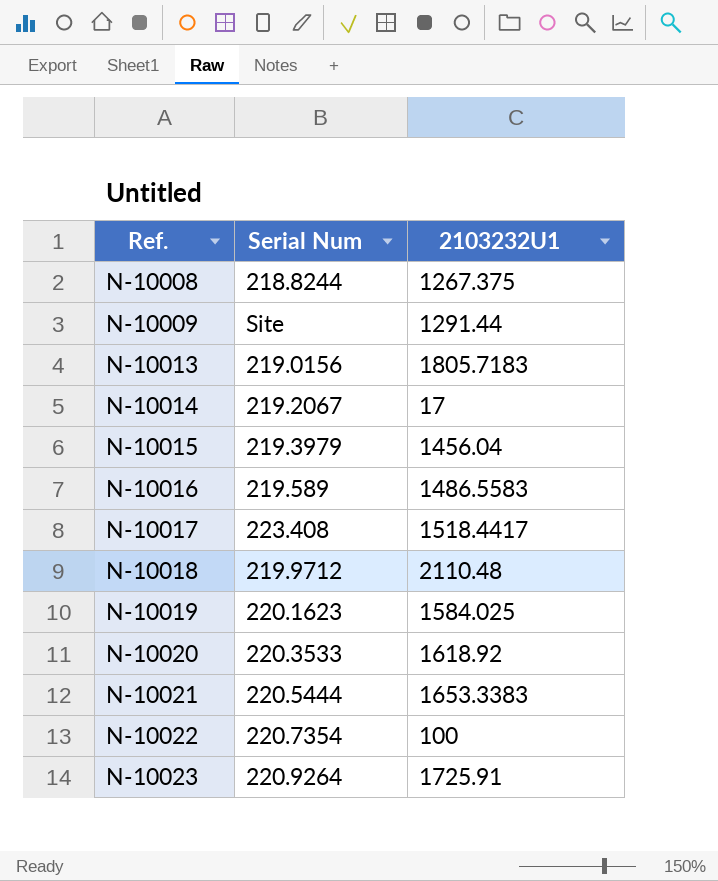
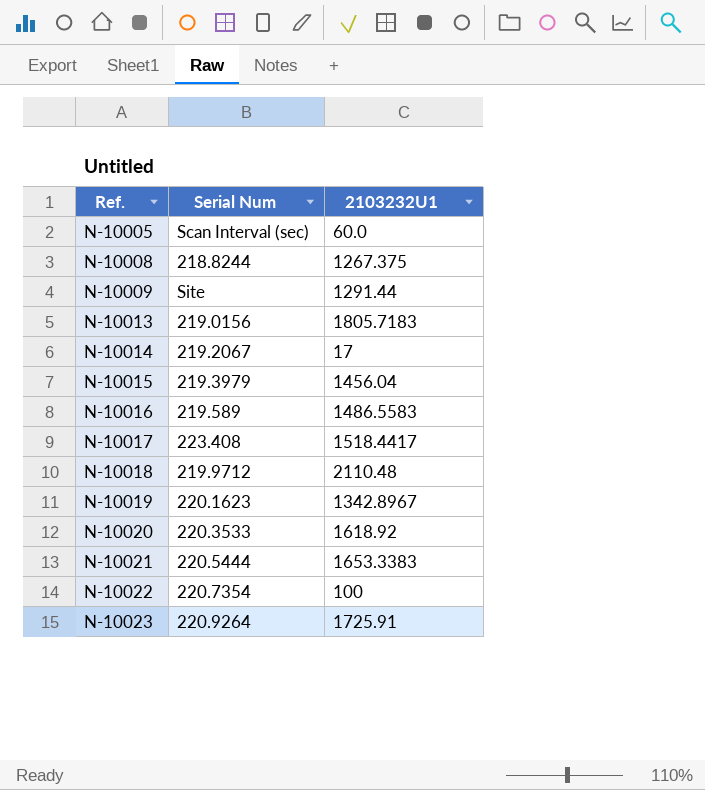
row N-10005: none -> Scan Interval (sec) | 60.0
N-10019 | 2103232U1: 1584.025 -> 1342.8967

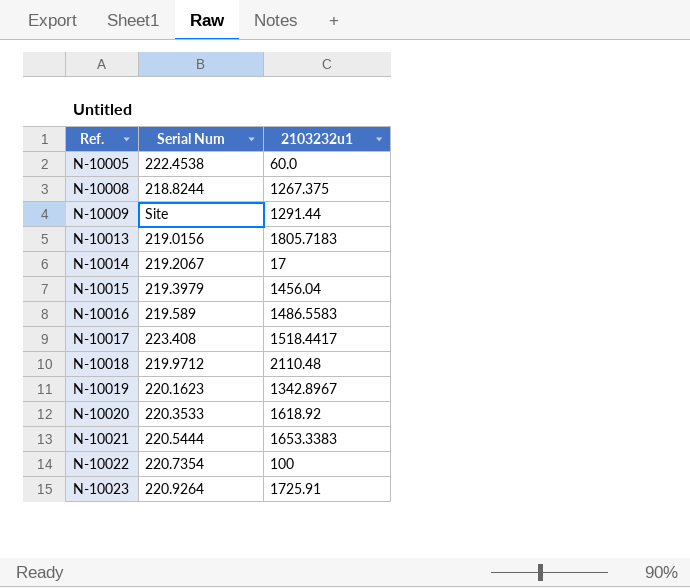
column name: 2103232U1 -> 2103232u1
N-10005 | Serial Num: Scan Interval (sec) -> 222.4538

